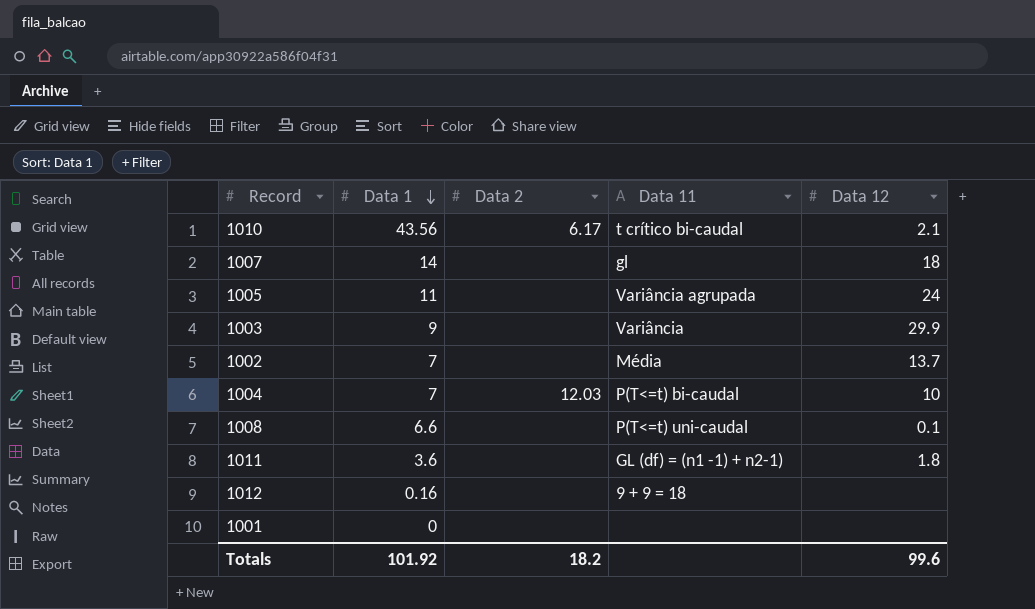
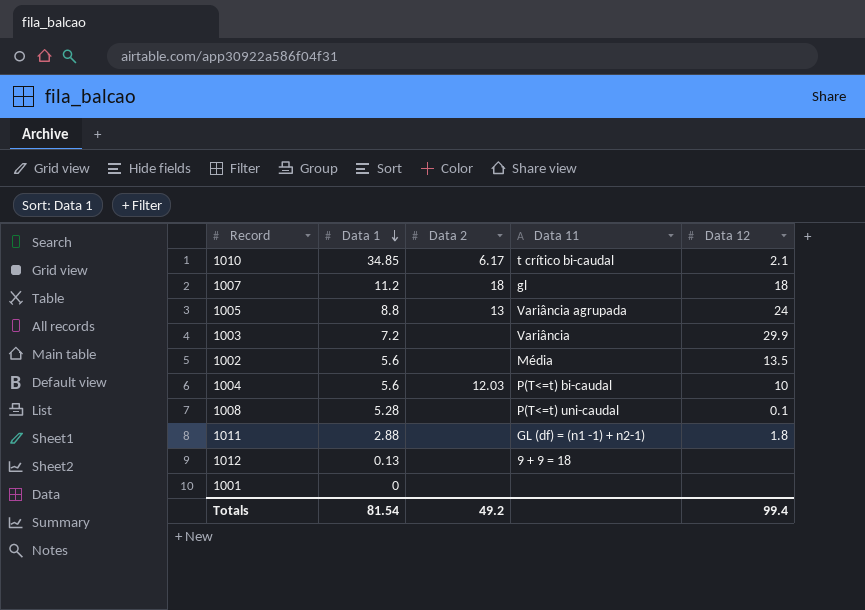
1010 | Data 1: 43.56 -> 34.85
1007 | Data 1: 14 -> 11.2
1007 | Data 2: none -> 18
1005 | Data 1: 11 -> 8.8
1005 | Data 2: none -> 13
1003 | Data 1: 9 -> 7.2
1002 | Data 1: 7 -> 5.6
1002 | Data 12: 13.7 -> 13.5
1004 | Data 1: 7 -> 5.6
1008 | Data 1: 6.6 -> 5.28
1011 | Data 1: 3.6 -> 2.88
1012 | Data 1: 0.16 -> 0.13
Totals | Data 1: 101.92 -> 81.54
Totals | Data 2: 18.2 -> 49.2
Totals | Data 12: 99.6 -> 99.4

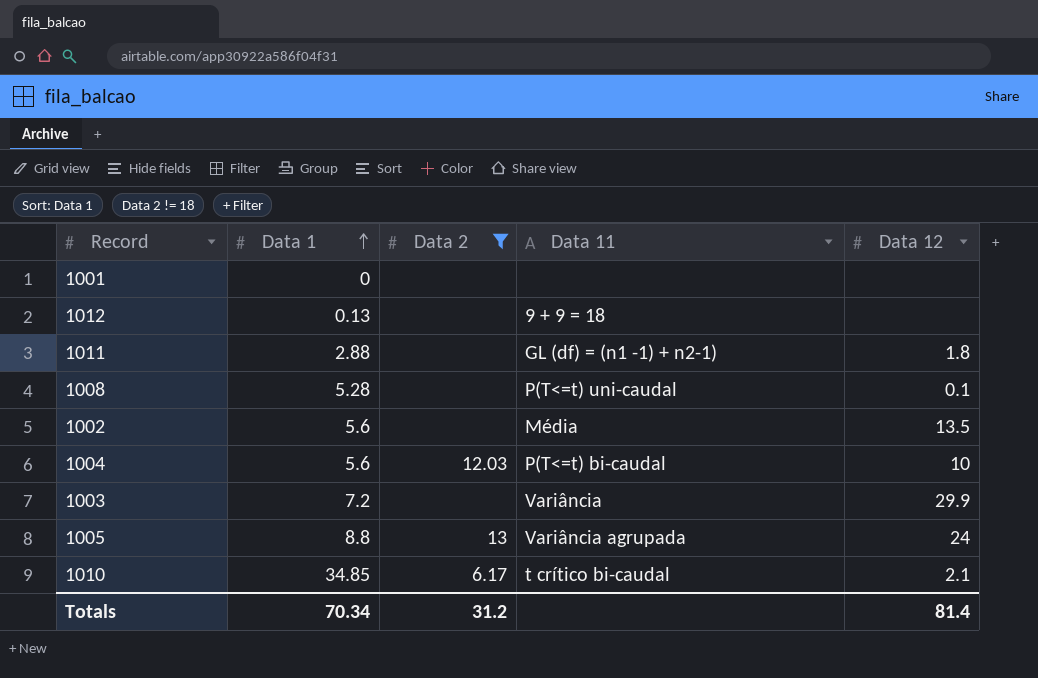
filter: none -> Data 2 != 18
row order: Data 1 descending -> Data 1 ascending
Totals | Data 1: 81.54 -> 70.34
Totals | Data 2: 49.2 -> 31.2
Totals | Data 12: 99.4 -> 81.4

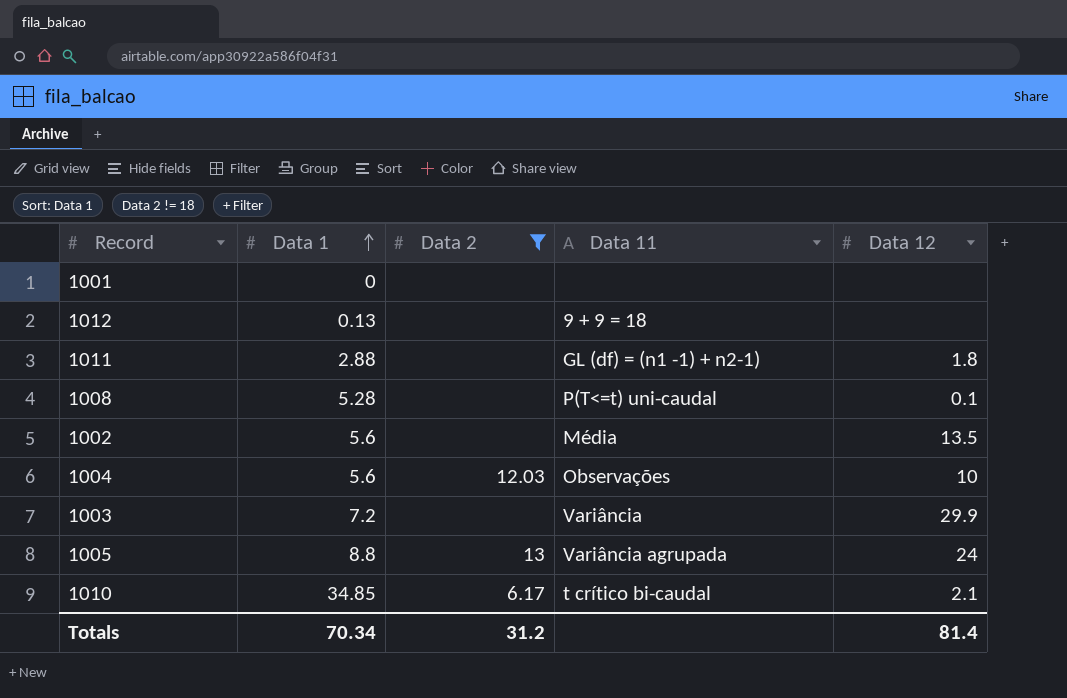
1004 | Data 11: P(T<=t) bi-caudal -> Observações

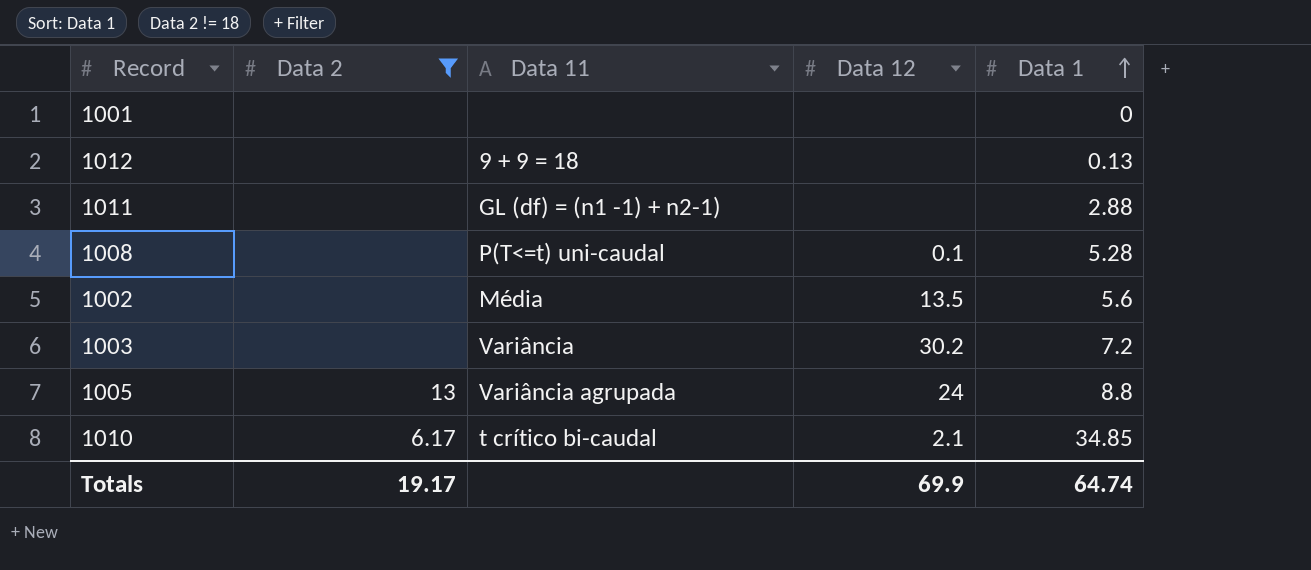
column Data 1 | position: 2 -> 5
row 1004: 5.6 | 12.03 | Observações | 10 -> none
1011 | Data 12: 1.8 -> none
1003 | Data 12: 29.9 -> 30.2
Totals | Data 2: 31.2 -> 19.17
Totals | Data 12: 81.4 -> 69.9
Totals | Data 1: 70.34 -> 64.74

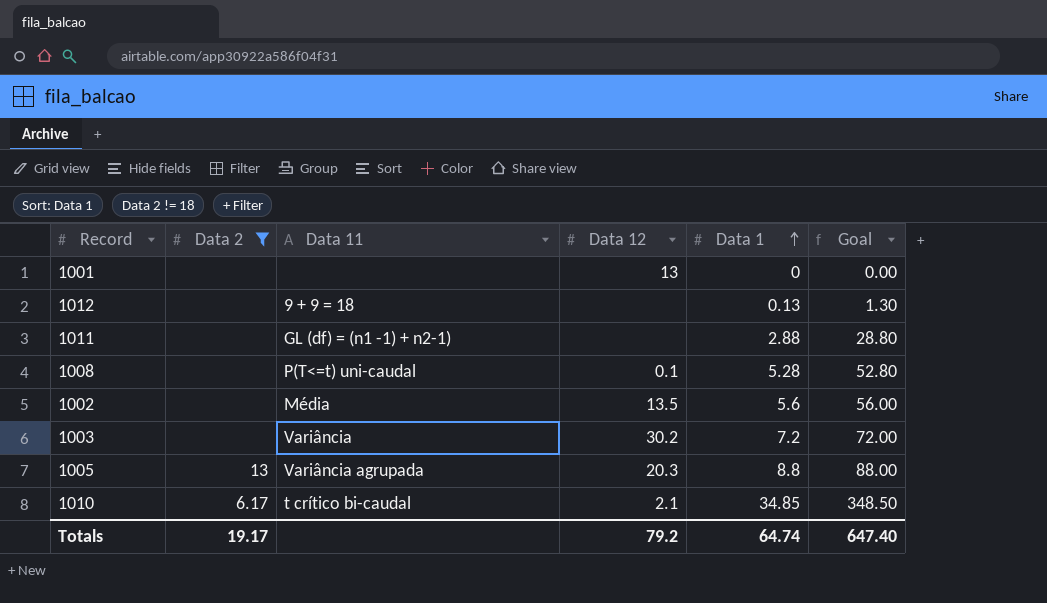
column Goal | formula: none -> [Data 1] * 10
1001 | Data 12: none -> 13
1005 | Data 12: 24 -> 20.3
Totals | Data 12: 69.9 -> 79.2

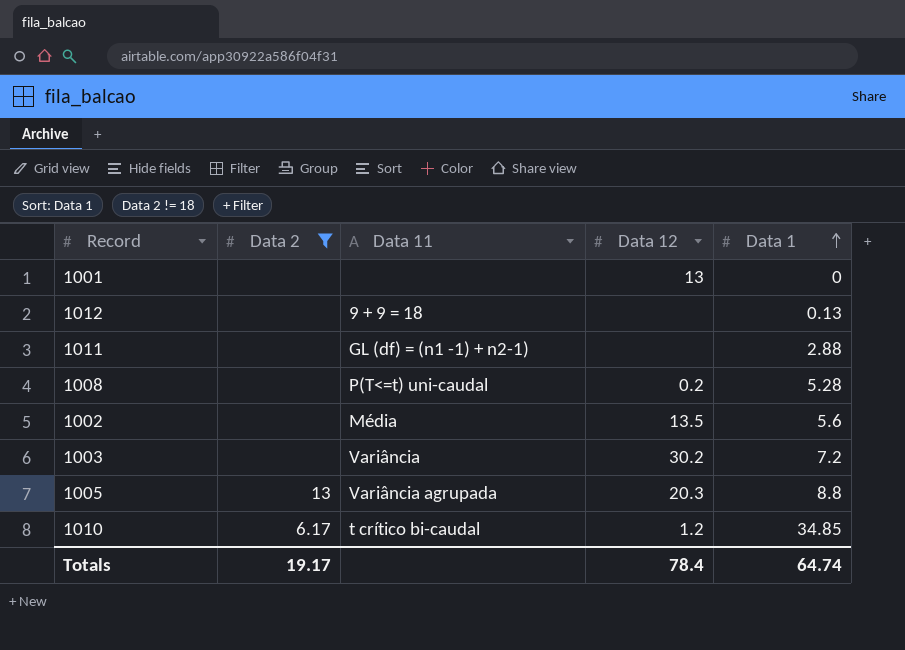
column Goal | formula: [Data 1] * 10 -> none
1008 | Data 12: 0.1 -> 0.2
1010 | Data 12: 2.1 -> 1.2
Totals | Data 12: 79.2 -> 78.4

